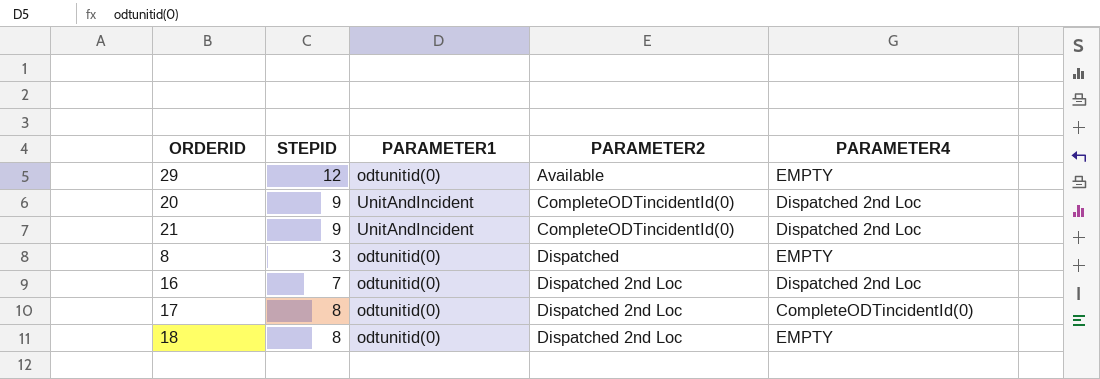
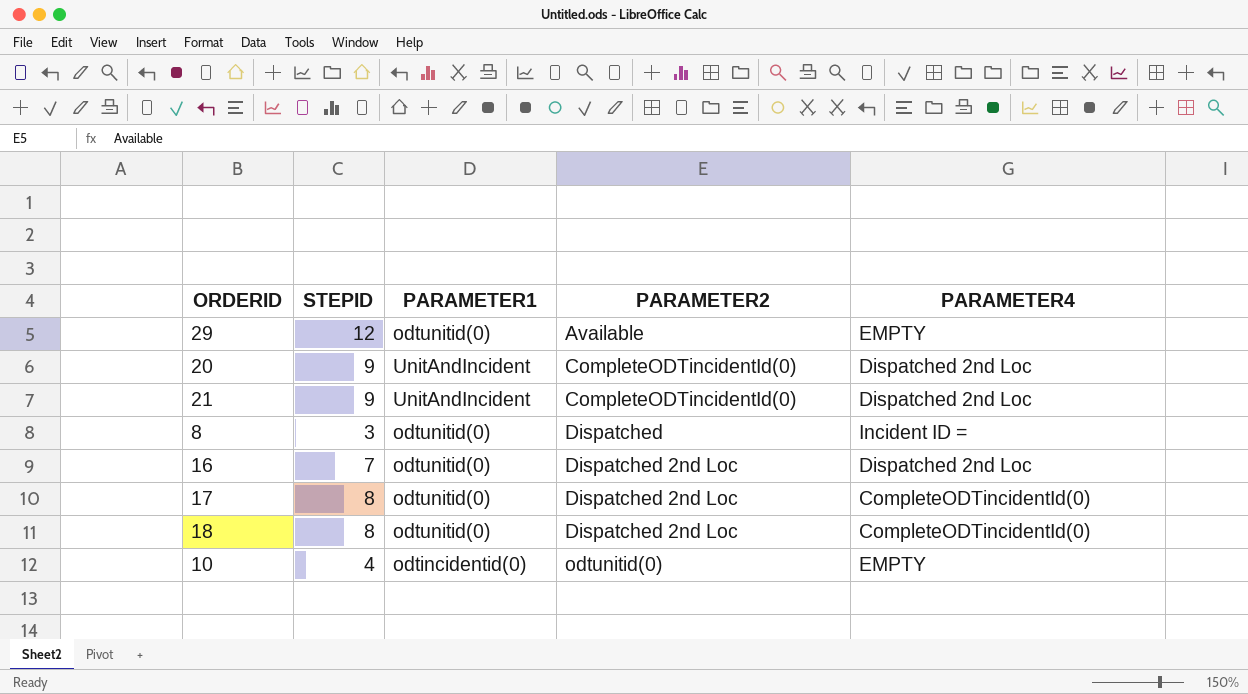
8 | PARAMETER4: EMPTY -> Incident ID =
18 | PARAMETER4: EMPTY -> CompleteODTincidentId(0)
row 10: none -> 4 | odtincidentid(0) | odtunitid(0) | EMPTY

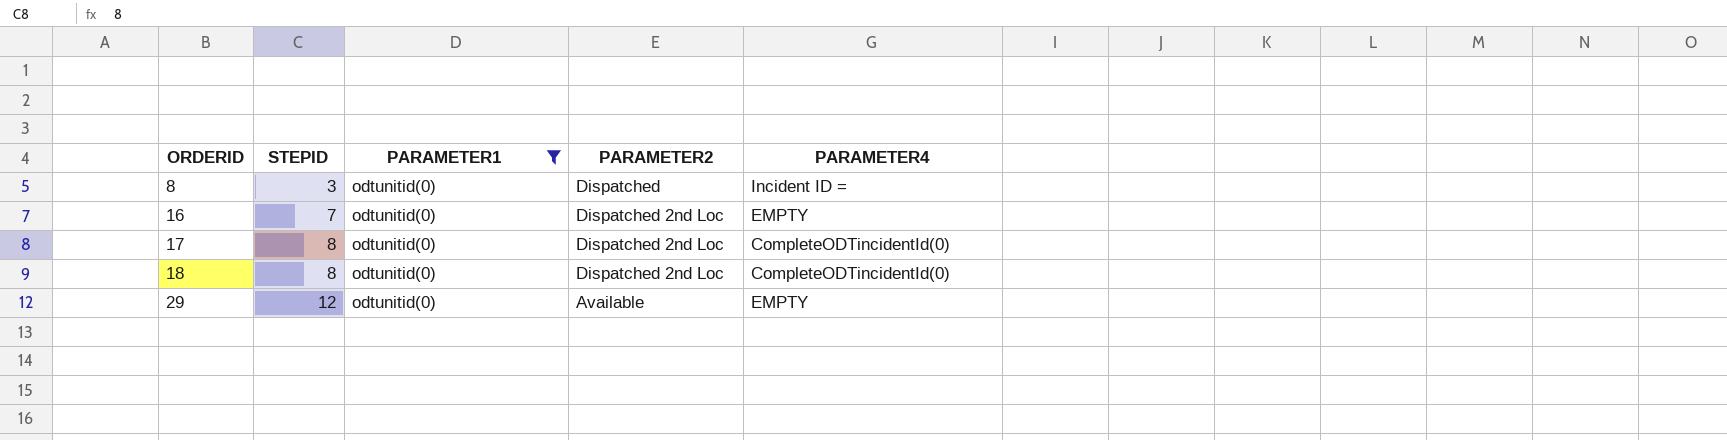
filter: none -> PARAMETER1 = odtunitid(0)
row order: PARAMETER2 ascending -> ORDERID ascending
16 | PARAMETER4: Dispatched 2nd Loc -> EMPTY

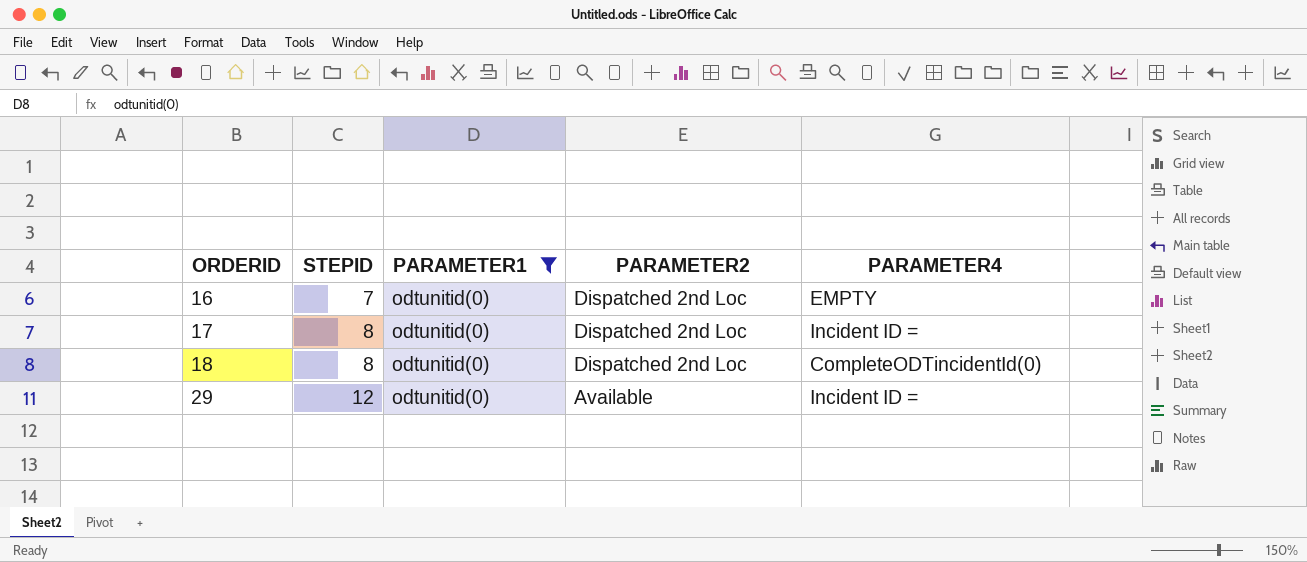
row 8: 3 | odtunitid(0) | Dispatched | Incident ID = -> none
17 | PARAMETER4: CompleteODTincidentId(0) -> Incident ID =
29 | PARAMETER4: EMPTY -> Incident ID =

